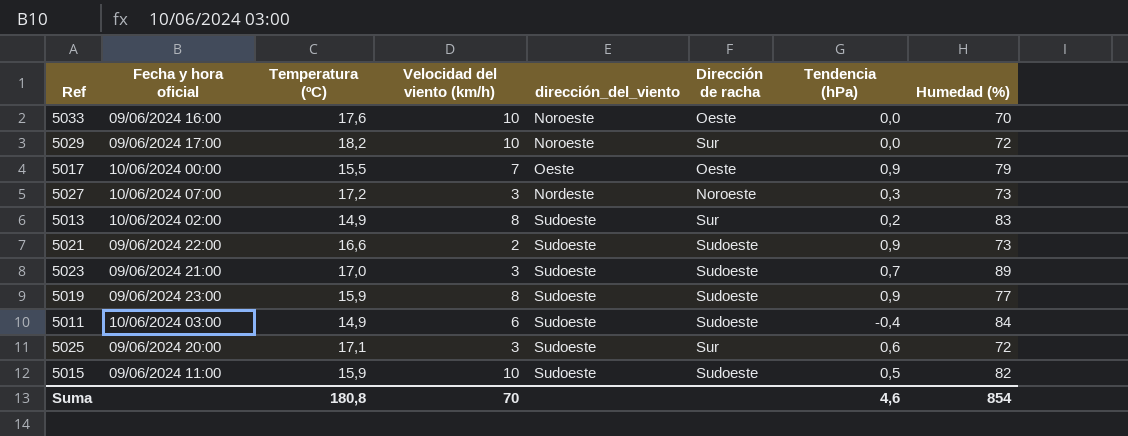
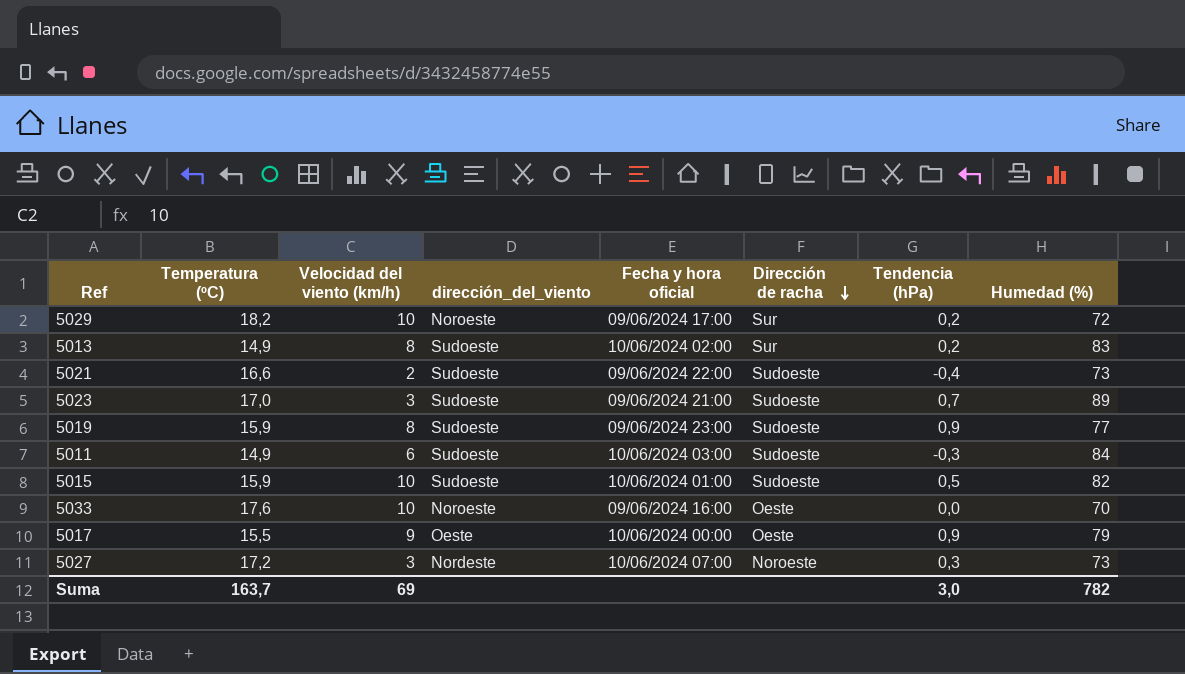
row order: none -> Dirección de racha descending
column Fecha y hora oficial | position: 2 -> 5
row 5025: 09/06/2024 20:00 | 17,1 | 3 | Sudoeste | Sur | 0,6 | 72 -> none
5029 | Tendencia (hPa): 0,0 -> 0,2
5021 | Tendencia (hPa): 0,9 -> -0,4
5011 | Tendencia (hPa): -0,4 -> -0,3
5015 | Fecha y hora oficial: 09/06/2024 11:00 -> 10/06/2024 01:00
5017 | Velocidad del viento (km/h): 7 -> 9
Suma | Temperatura (ºC): 180,8 -> 163,7
Suma | Velocidad del viento (km/h): 70 -> 69
Suma | Tendencia (hPa): 4,6 -> 3,0
Suma | Humedad (%): 854 -> 782

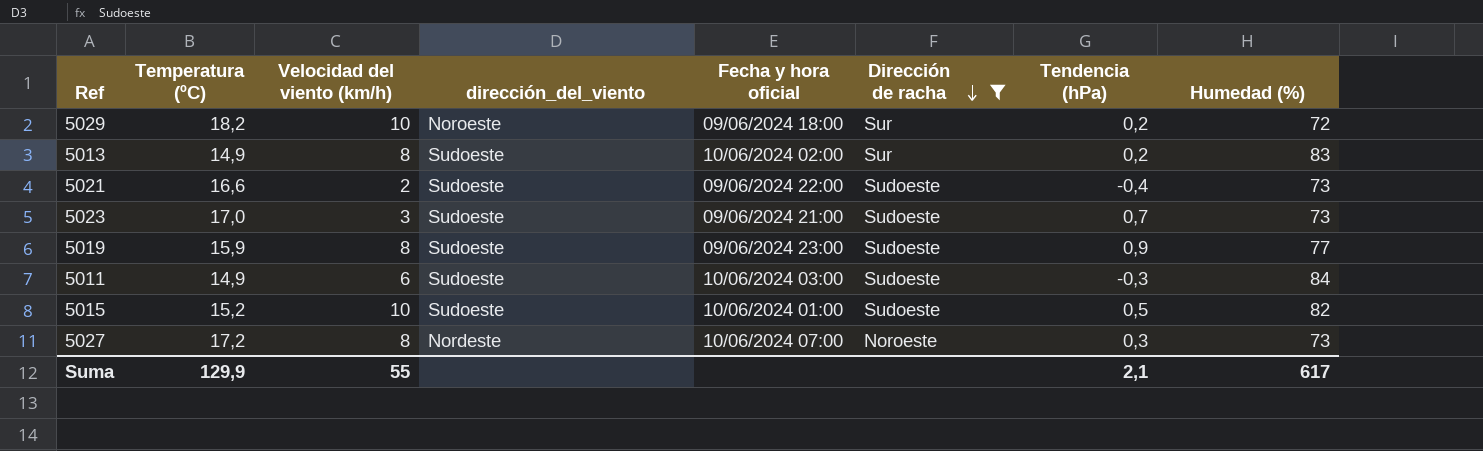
filter: none -> Dirección de racha != Oeste
5029 | Fecha y hora oficial: 09/06/2024 17:00 -> 09/06/2024 18:00
5023 | Humedad (%): 89 -> 73
5015 | Temperatura (ºC): 15,9 -> 15,2
5027 | Velocidad del viento (km/h): 3 -> 8
Suma | Temperatura (ºC): 163,7 -> 129,9
Suma | Velocidad del viento (km/h): 69 -> 55
Suma | Tendencia (hPa): 3,0 -> 2,1
Suma | Humedad (%): 782 -> 617

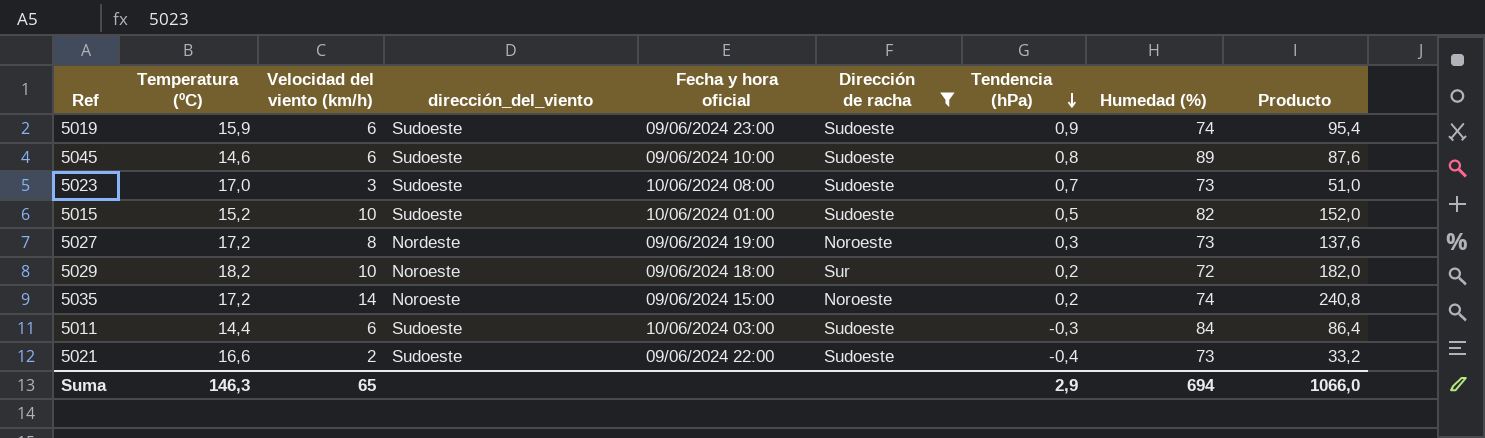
row order: Dirección de racha descending -> Tendencia (hPa) descending
column Producto | formula: none -> [Temperatura (ºC)] * [Velocidad del viento (km/h)]
row 5013: 14,9 | 8 | Sudoeste | 10/06/2024 02:00 | Sur | 0,2 | 83 -> none
5019 | Velocidad del viento (km/h): 8 -> 6
5019 | Humedad (%): 77 -> 74
row 5045: none -> 14,6 | 6 | Sudoeste | 09/06/2024 10:00 | Sudoeste | 0,8 | 89 | 87,6
5023 | Fecha y hora oficial: 09/06/2024 21:00 -> 10/06/2024 08:00
5027 | Fecha y hora oficial: 10/06/2024 07:00 -> 09/06/2024 19:00
row 5035: none -> 17,2 | 14 | Noroeste | 09/06/2024 15:00 | Noroeste | 0,2 | 74 | 240,8
5011 | Temperatura (ºC): 14,9 -> 14,4
Suma | Temperatura (ºC): 129,9 -> 146,3
Suma | Velocidad del viento (km/h): 55 -> 65
Suma | Tendencia (hPa): 2,1 -> 2,9
Suma | Humedad (%): 617 -> 694

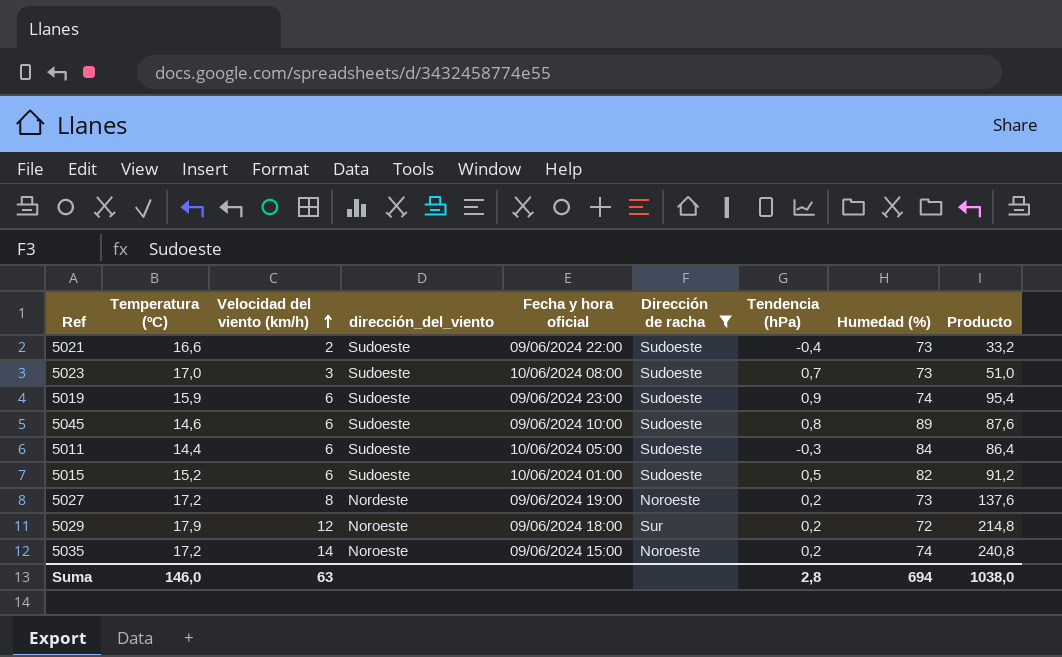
row order: Tendencia (hPa) descending -> Velocidad del viento (km/h) ascending
5011 | Fecha y hora oficial: 10/06/2024 03:00 -> 10/06/2024 05:00
5015 | Velocidad del viento (km/h): 10 -> 6
5015 | Producto: 152,0 -> 91,2
5027 | Tendencia (hPa): 0,3 -> 0,2
5029 | Temperatura (ºC): 18,2 -> 17,9
5029 | Velocidad del viento (km/h): 10 -> 12
5029 | Producto: 182,0 -> 214,8
Suma | Temperatura (ºC): 146,3 -> 146,0
Suma | Velocidad del viento (km/h): 65 -> 63
Suma | Tendencia (hPa): 2,9 -> 2,8
Suma | Producto: 1066,0 -> 1038,0

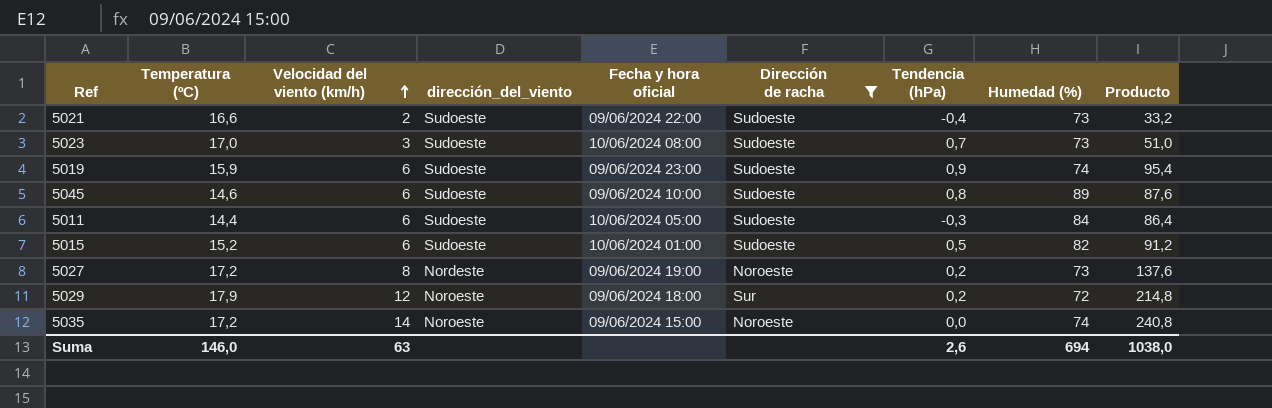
5035 | Tendencia (hPa): 0,2 -> 0,0
Suma | Tendencia (hPa): 2,8 -> 2,6

